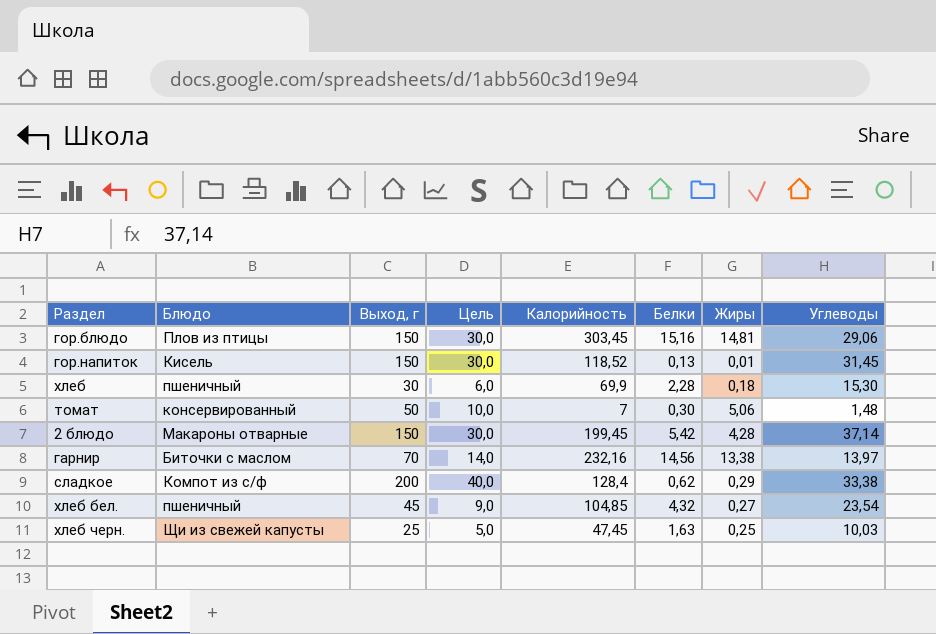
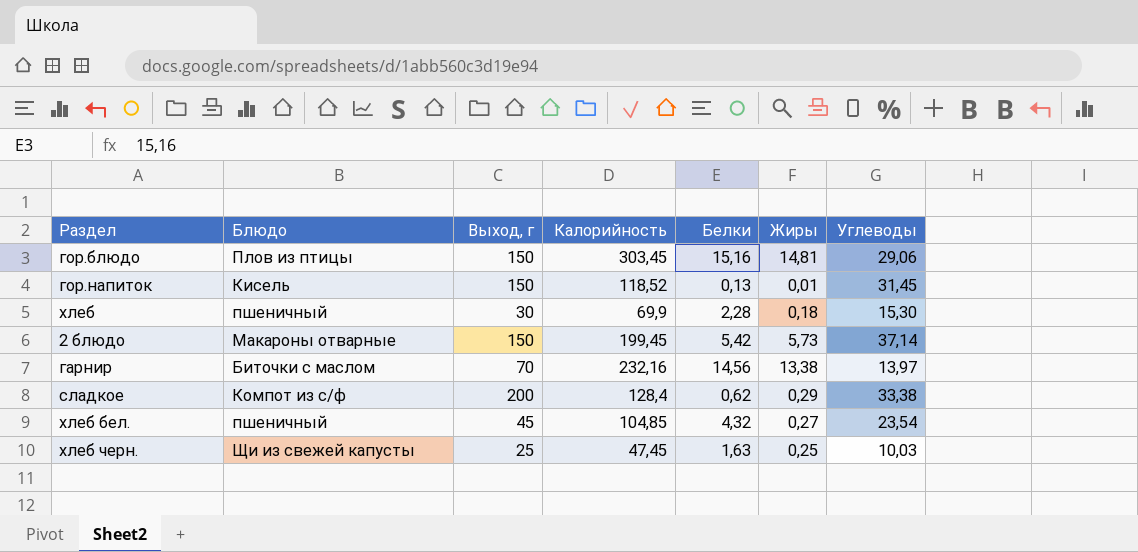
column Цель | formula: [Выход, г] * 0,2 -> none
row томат: консервированный | 50 | 10,0 | 7 | 0,30 | 5,06 | 1,48 -> none
2 блюдо | Жиры: 4,28 -> 5,73

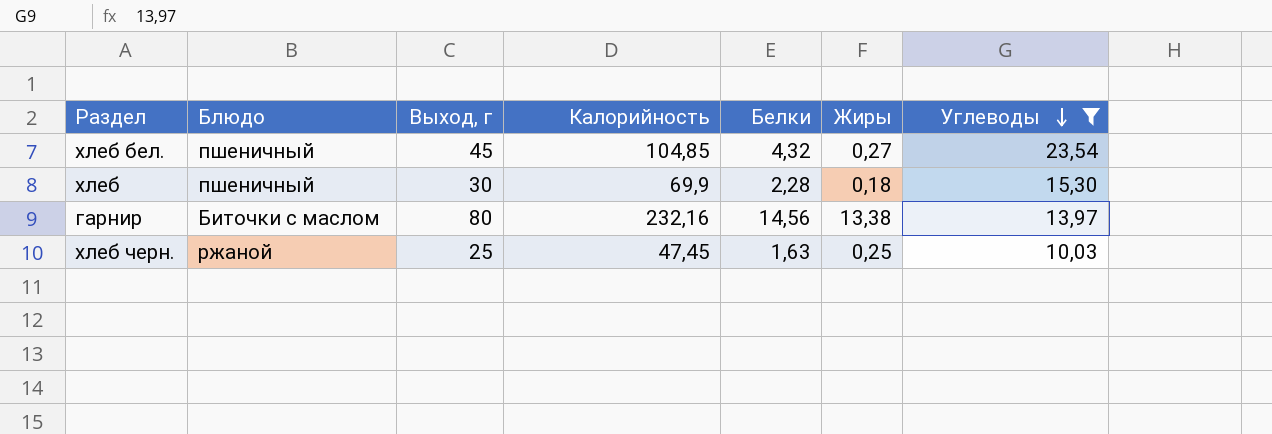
filter: none -> Углеводы <= 23,54
row order: none -> Углеводы descending
гарнир | Выход, г: 70 -> 80
хлеб черн. | Блюдо: Щи из свежей капусты -> ржаной

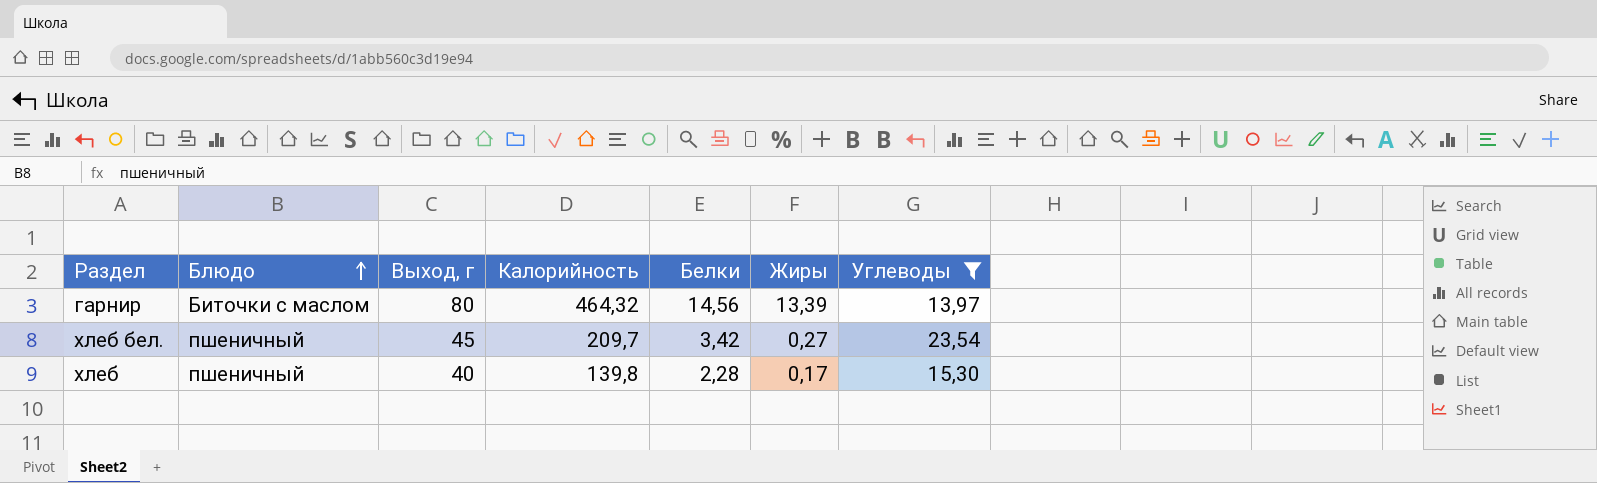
row order: Углеводы descending -> Блюдо ascending
row хлеб черн.: ржаной | 25 | 47,45 | 1,63 | 0,25 | 10,03 -> none
гарнир | Калорийность: 232,16 -> 464,32
гарнир | Жиры: 13,38 -> 13,39
хлеб бел. | Калорийность: 104,85 -> 209,7
хлеб бел. | Белки: 4,32 -> 3,42
хлеб | Выход, г: 30 -> 40
хлеб | Калорийность: 69,9 -> 139,8
хлеб | Жиры: 0,18 -> 0,17

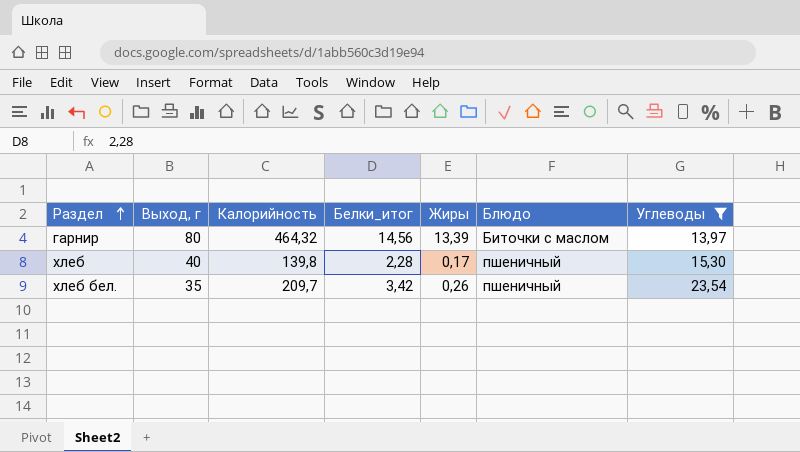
row order: Блюдо ascending -> Раздел ascending
column name: Белки -> Белки_итог
column Блюдо | position: 2 -> 6
хлеб бел. | Выход, г: 45 -> 35
хлеб бел. | Жиры: 0,27 -> 0,26

